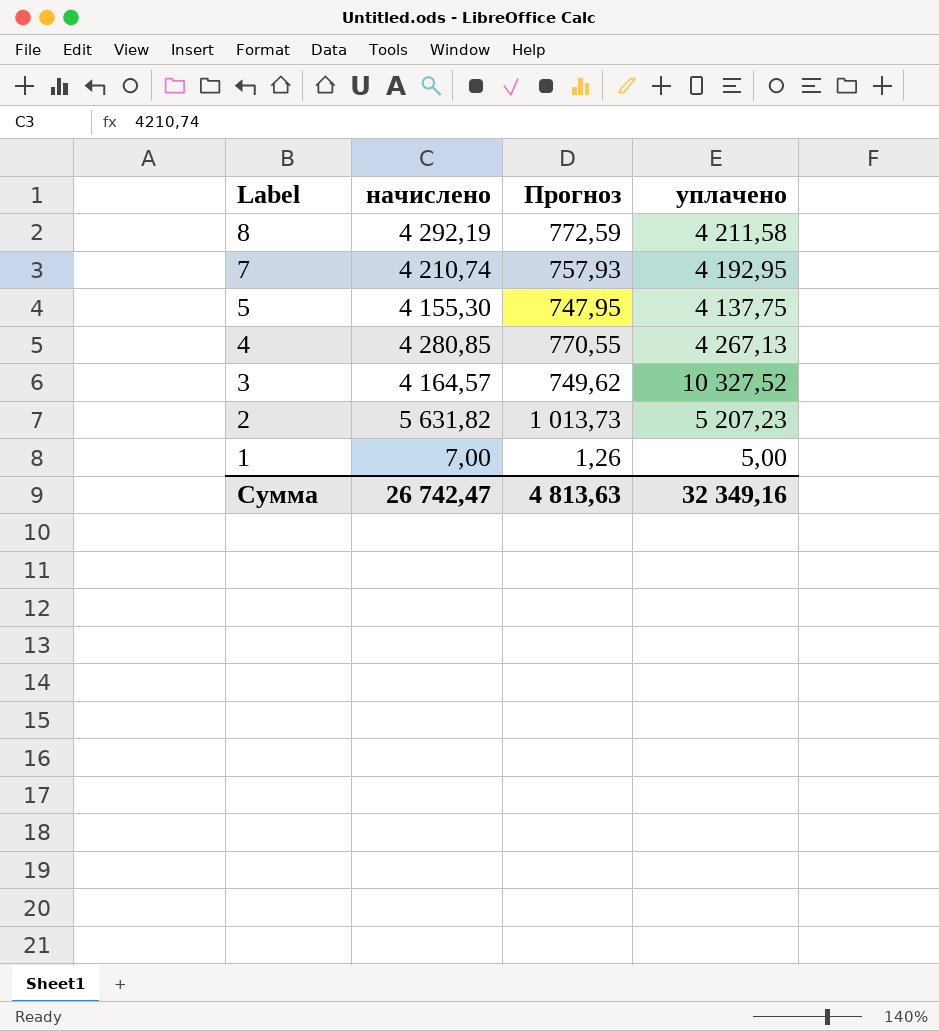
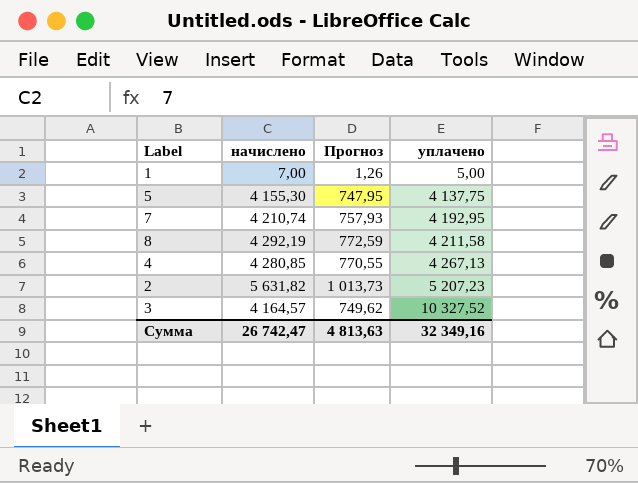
row order: Label descending -> уплачено ascending

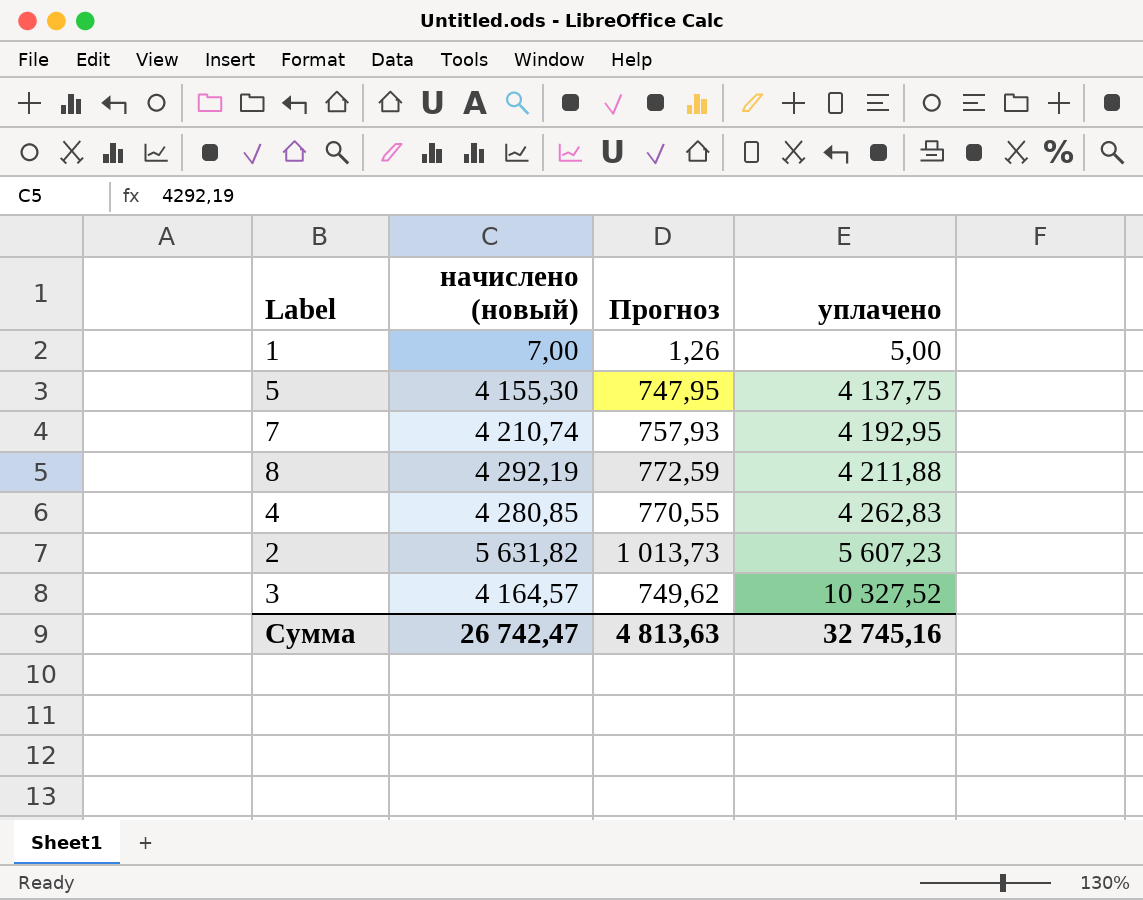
column name: начислено -> начислено (новый)
8 | уплачено: 4 211,58 -> 4 211,88
4 | уплачено: 4 267,13 -> 4 262,83
2 | уплачено: 5 207,23 -> 5 607,23
Сумма | уплачено: 32 349,16 -> 32 745,16

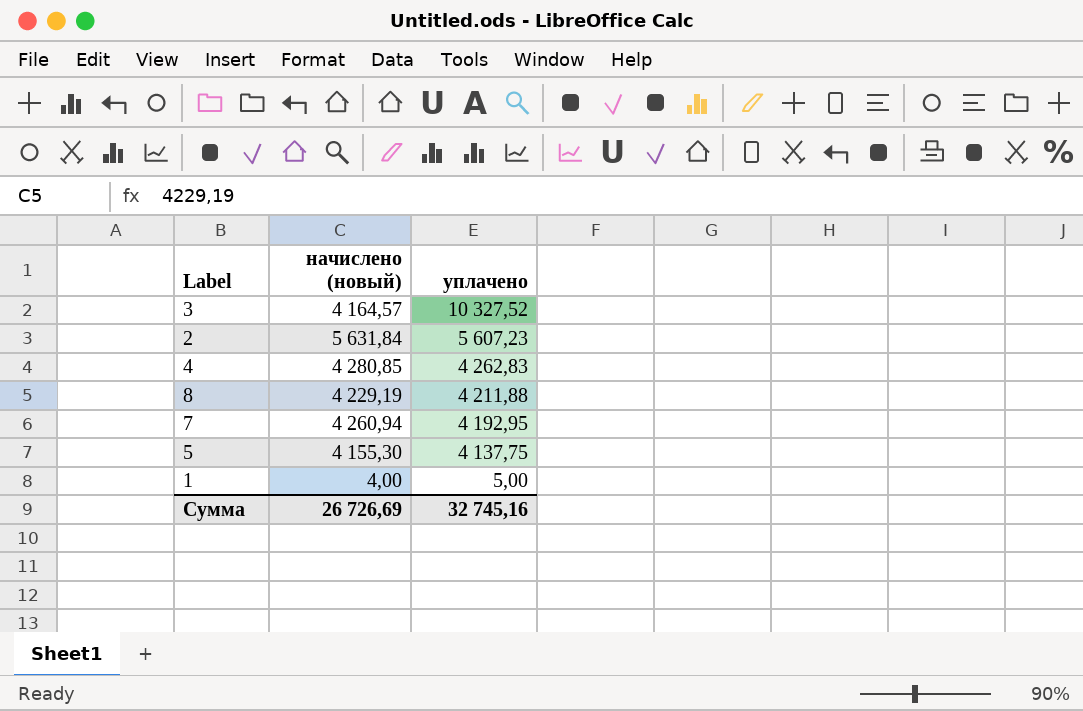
row order: уплачено ascending -> уплачено descending
column Прогноз | formula: [начислено (новый)] * 0,18 -> none
2 | начислено (новый): 5 631,82 -> 5 631,84
8 | начислено (новый): 4 292,19 -> 4 229,19
7 | начислено (новый): 4 210,74 -> 4 260,94
1 | начислено (новый): 7,00 -> 4,00
Сумма | начислено (новый): 26 742,47 -> 26 726,69

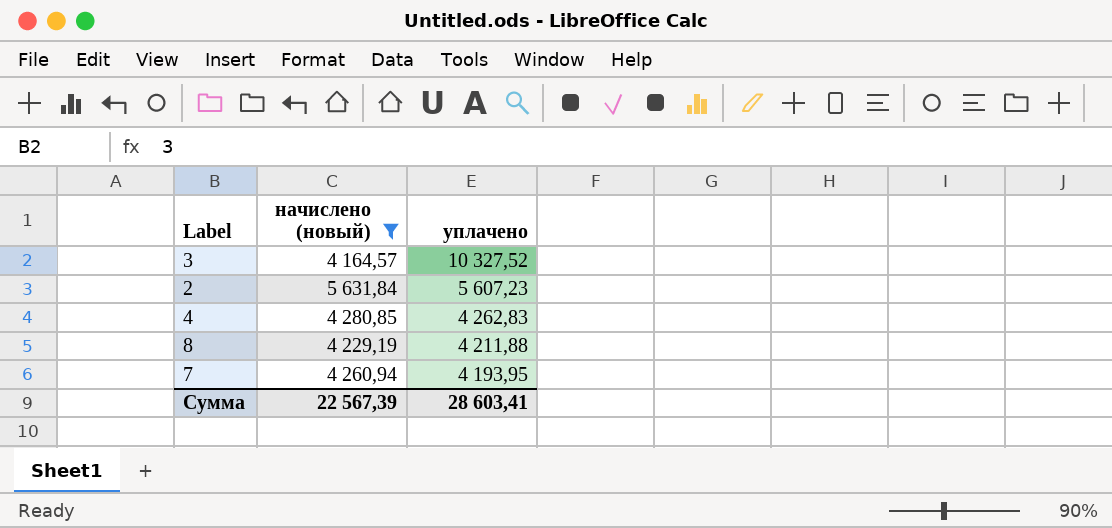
filter: none -> начислено (новый) >= 4 164,57
7 | уплачено: 4 192,95 -> 4 193,95
Сумма | начислено (новый): 26 726,69 -> 22 567,39
Сумма | уплачено: 32 745,16 -> 28 603,41

